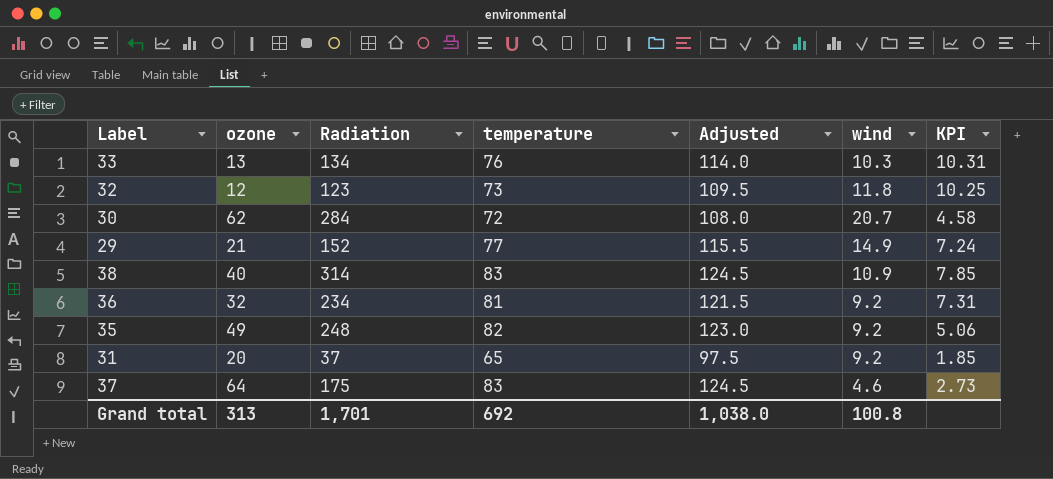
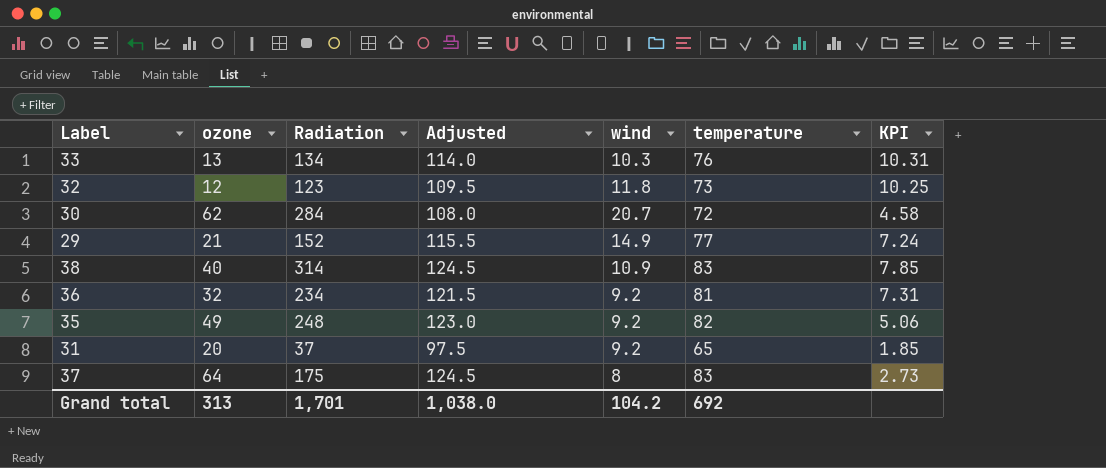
column temperature | position: 4 -> 6
37 | wind: 4.6 -> 8
Grand total | wind: 100.8 -> 104.2

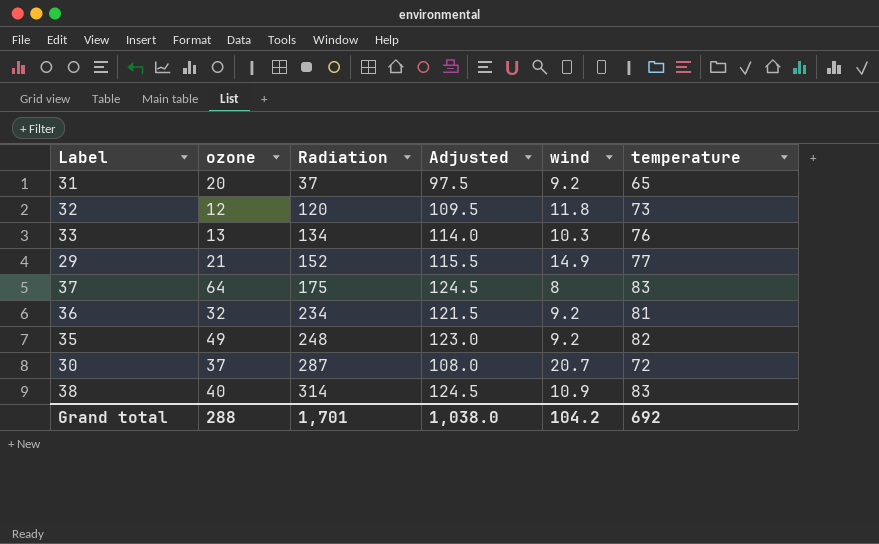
row order: none -> Radiation ascending
column KPI | formula: [Radiation] / [ozone] -> none
32 | Radiation: 123 -> 120
30 | ozone: 62 -> 37
30 | Radiation: 284 -> 287
Grand total | ozone: 313 -> 288

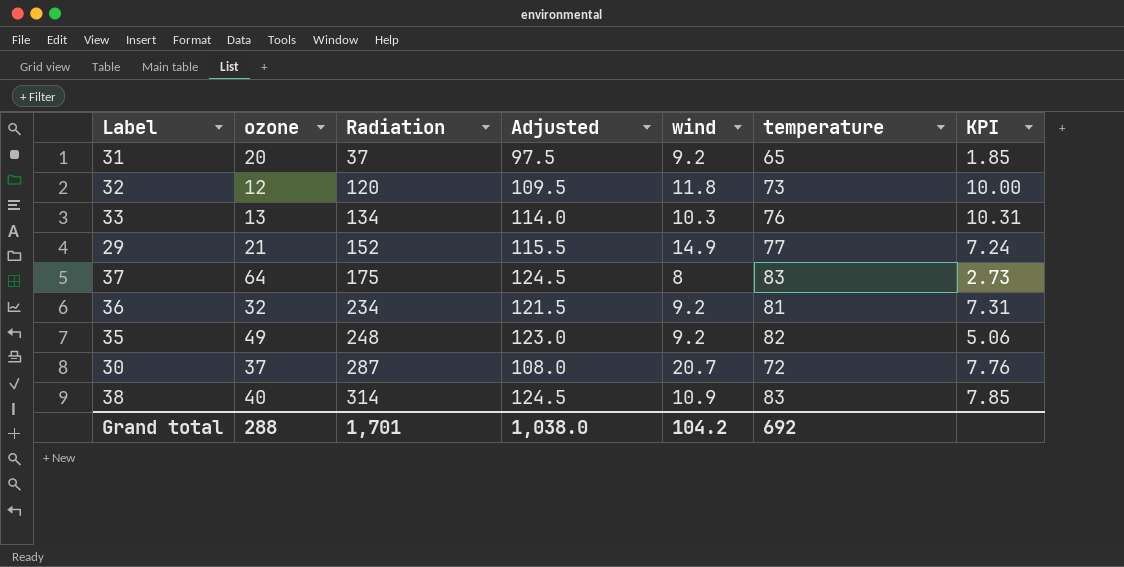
column KPI | formula: none -> [Radiation] / [ozone]

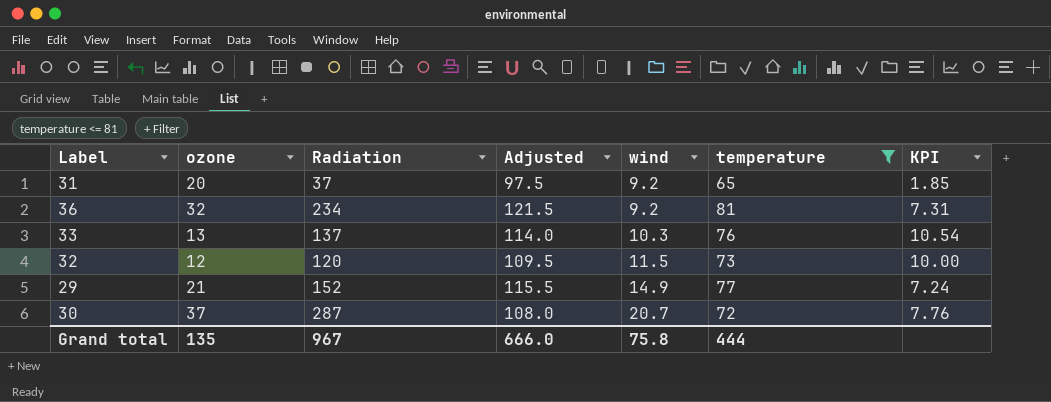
filter: none -> temperature <= 81
row order: Radiation ascending -> wind ascending
33 | Radiation: 134 -> 137
33 | KPI: 10.31 -> 10.54
32 | wind: 11.8 -> 11.5
Grand total | ozone: 288 -> 135
Grand total | Radiation: 1,701 -> 967
Grand total | Adjusted: 1,038.0 -> 666.0
Grand total | wind: 104.2 -> 75.8
Grand total | temperature: 692 -> 444

